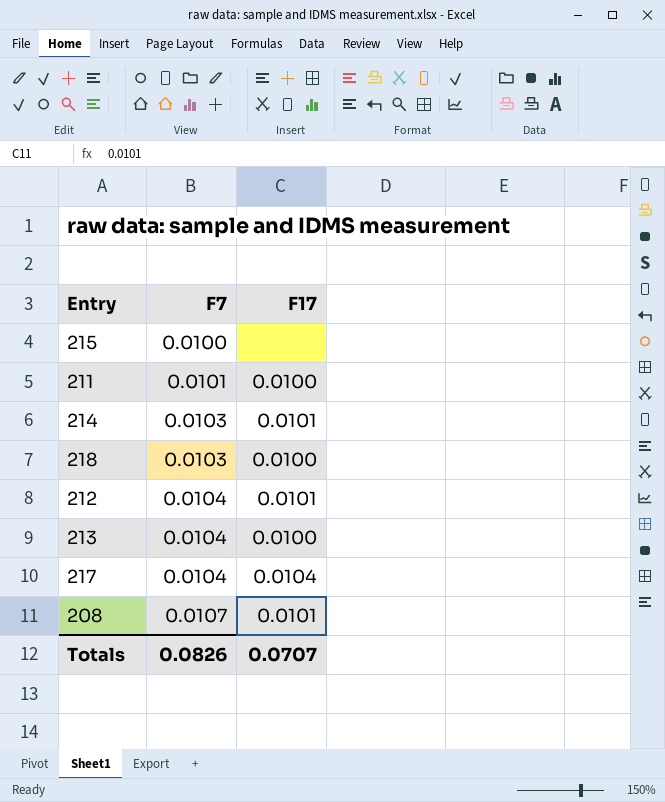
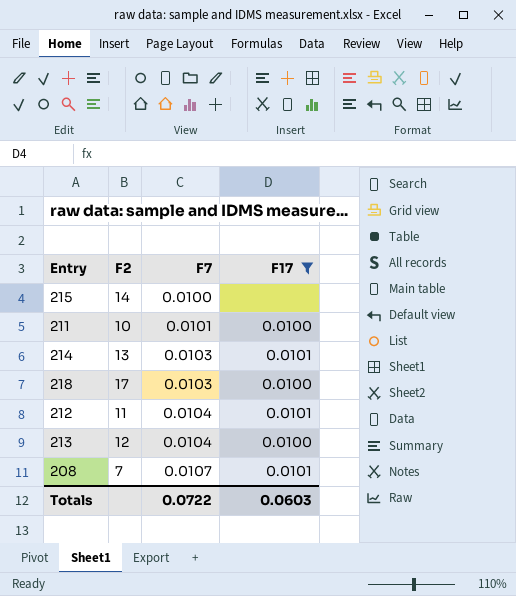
filter: none -> F17 != 0.0104
column F2 | position: none -> 2
Totals | F7: 0.0826 -> 0.0722
Totals | F17: 0.0707 -> 0.0603

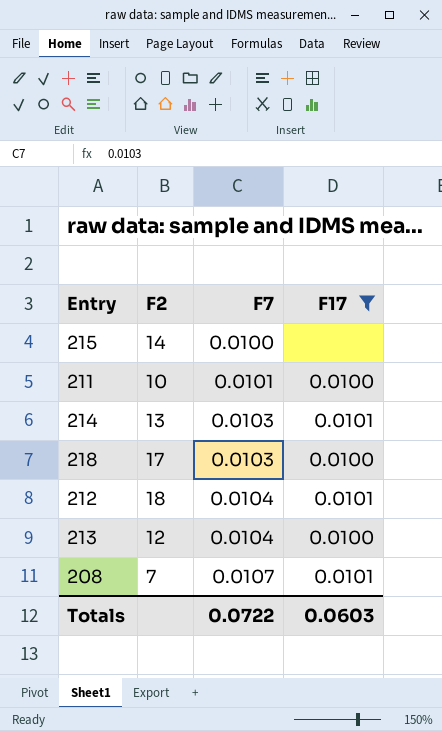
212 | F2: 11 -> 18

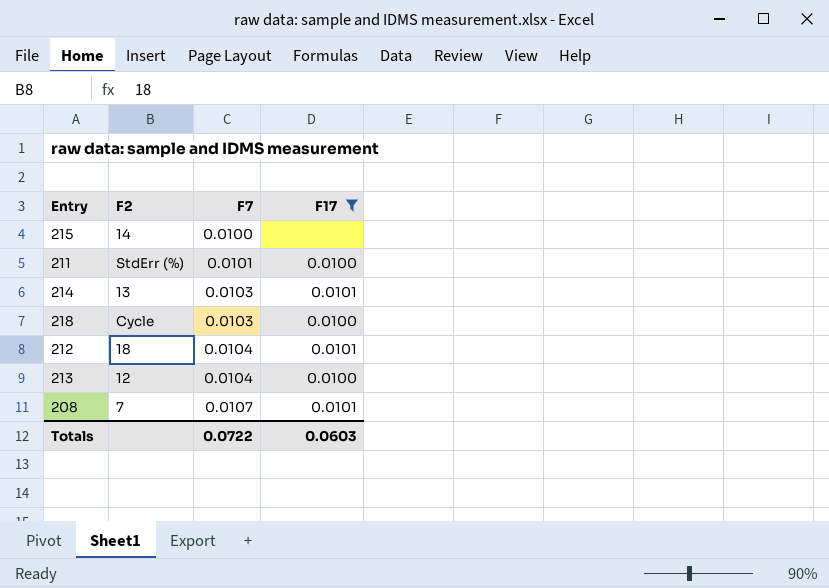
211 | F2: 10 -> StdErr (%)
218 | F2: 17 -> Cycle

